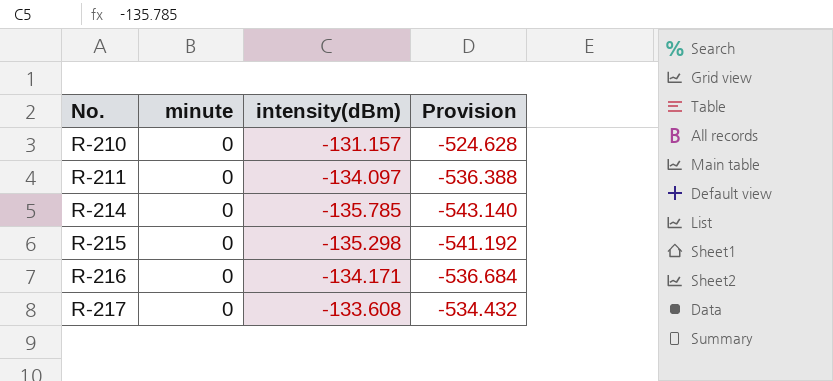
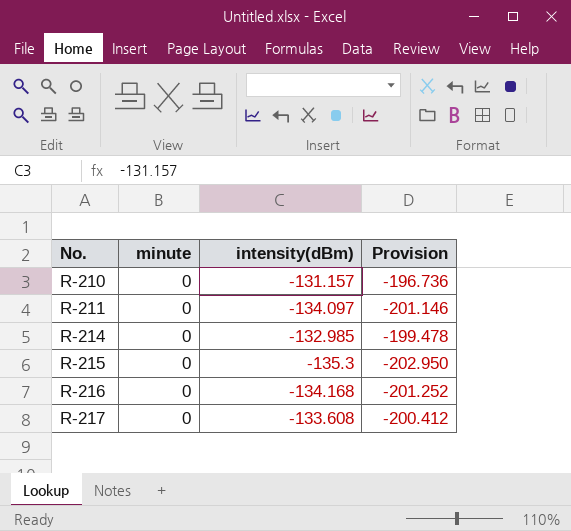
column Provision | formula: [intensity(dBm)] * 4 -> [intensity(dBm)] * 1.5
R-214 | intensity(dBm): -135.785 -> -132.985
R-215 | intensity(dBm): -135.298 -> -135.3
R-216 | intensity(dBm): -134.171 -> -134.168

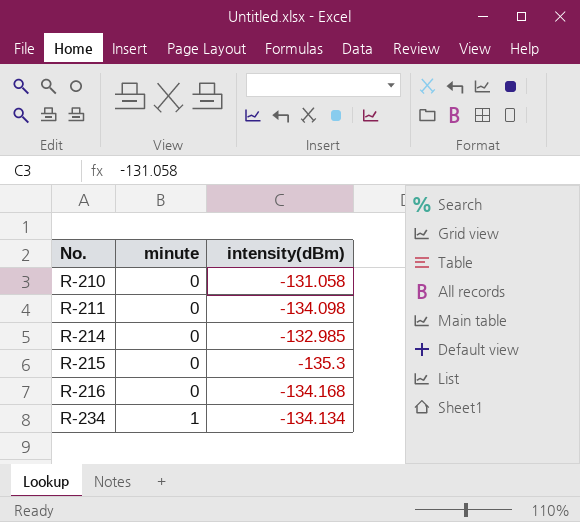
column Provision | formula: [intensity(dBm)] * 1.5 -> none
row R-217: 0 | -133.608 | -200.412 -> none
R-210 | intensity(dBm): -131.157 -> -131.058
R-211 | intensity(dBm): -134.097 -> -134.098
row R-234: none -> 1 | -134.134

